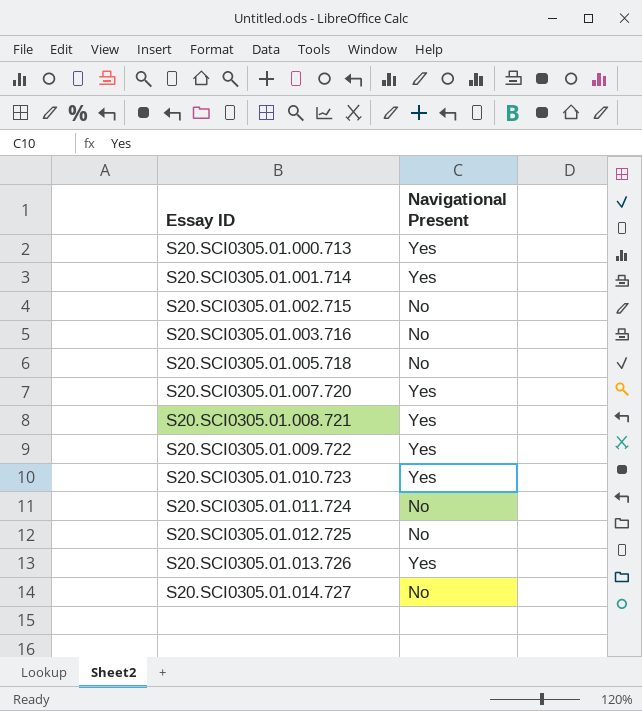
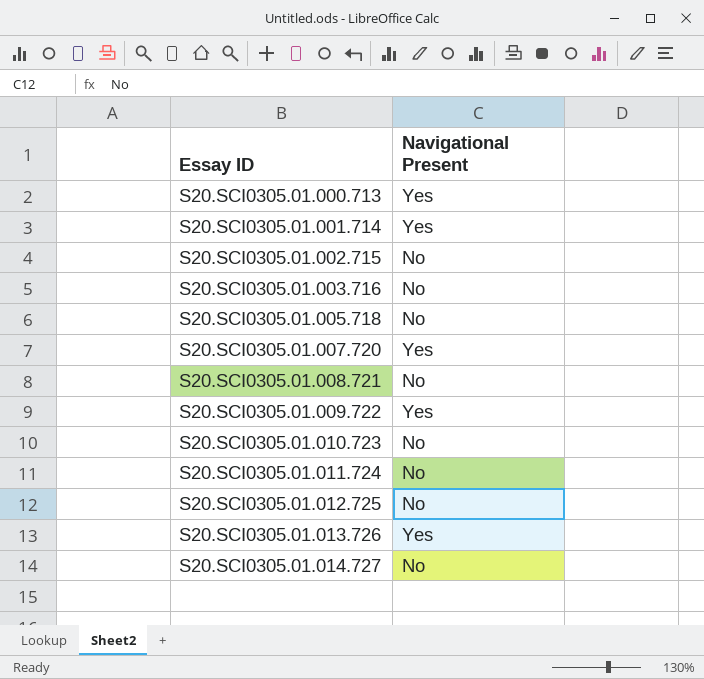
S20.SCI0305.01.008.721 | Navigational Present: Yes -> No
S20.SCI0305.01.010.723 | Navigational Present: Yes -> No

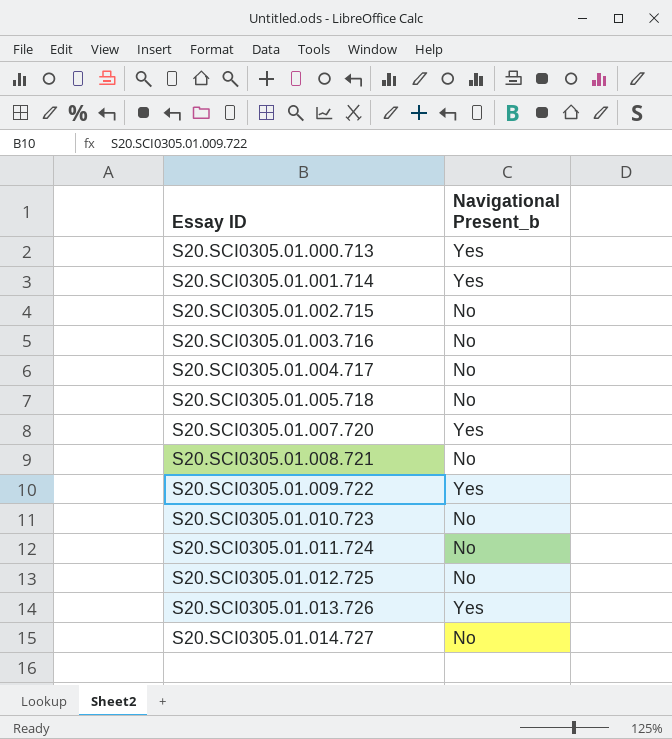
column name: Navigational Present -> Navigational Present_b
row S20.SCI0305.01.004.717: none -> No

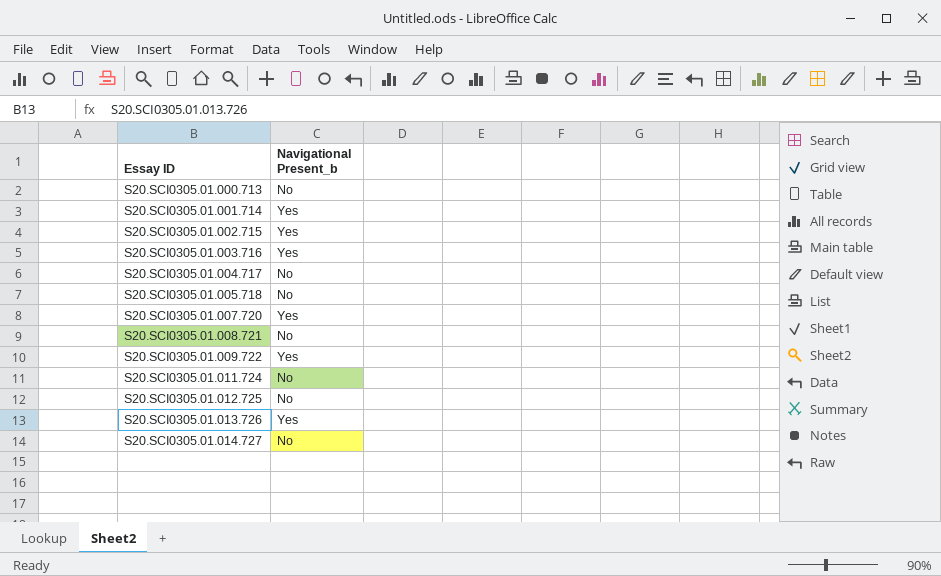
row S20.SCI0305.01.010.723: No -> none
S20.SCI0305.01.000.713 | Navigational Present_b: Yes -> No
S20.SCI0305.01.002.715 | Navigational Present_b: No -> Yes
S20.SCI0305.01.003.716 | Navigational Present_b: No -> Yes

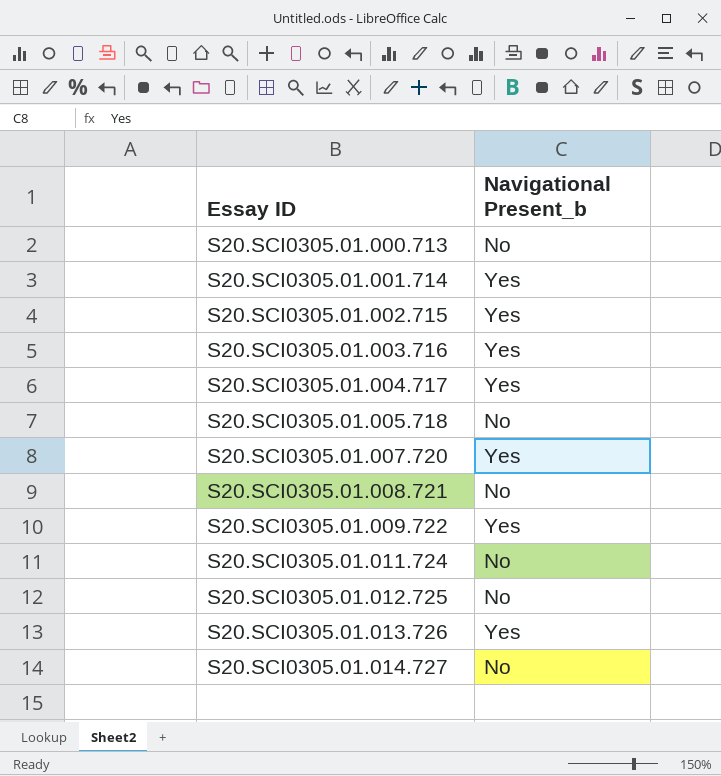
S20.SCI0305.01.004.717 | Navigational Present_b: No -> Yes

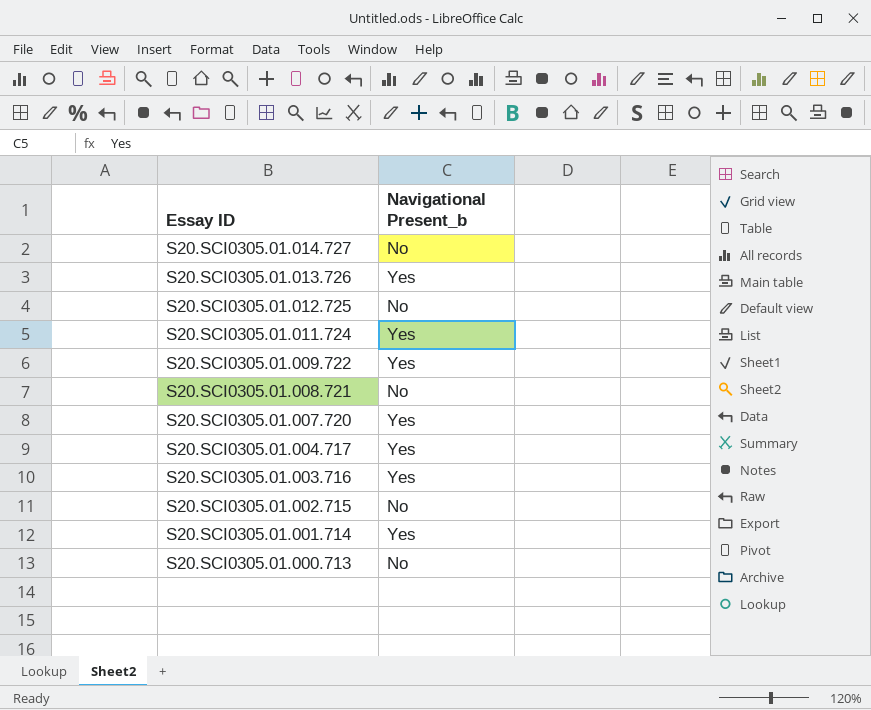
row order: Essay ID ascending -> Essay ID descending
row S20.SCI0305.01.005.718: No -> none
S20.SCI0305.01.011.724 | Navigational Present_b: No -> Yes
S20.SCI0305.01.002.715 | Navigational Present_b: Yes -> No

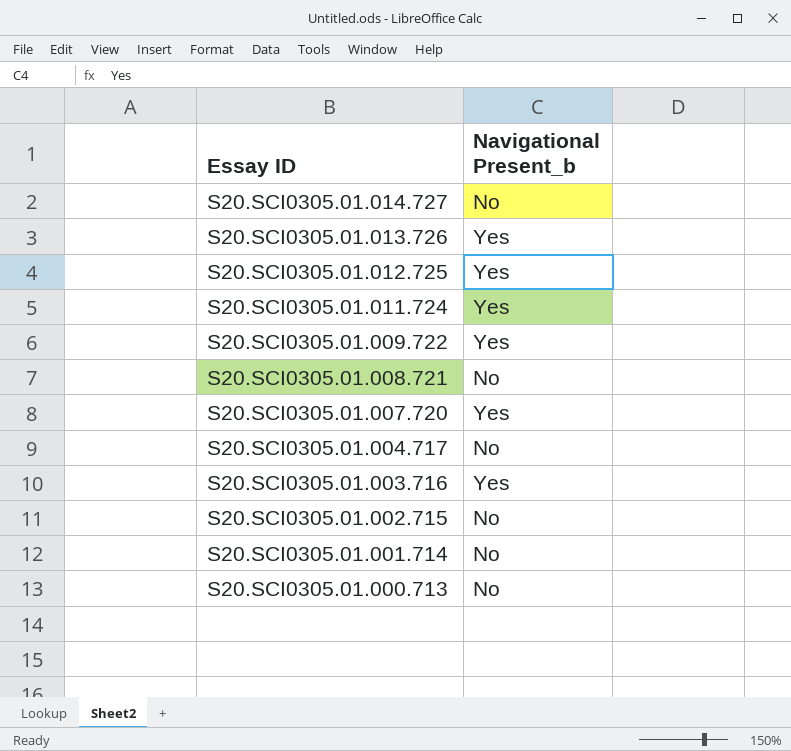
S20.SCI0305.01.012.725 | Navigational Present_b: No -> Yes
S20.SCI0305.01.004.717 | Navigational Present_b: Yes -> No
S20.SCI0305.01.001.714 | Navigational Present_b: Yes -> No

